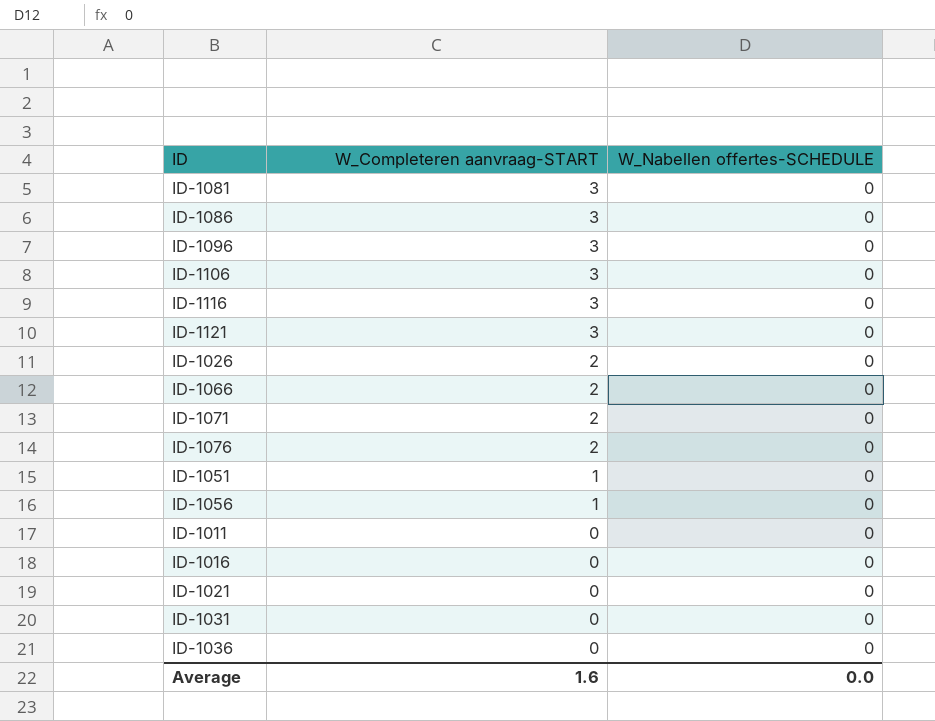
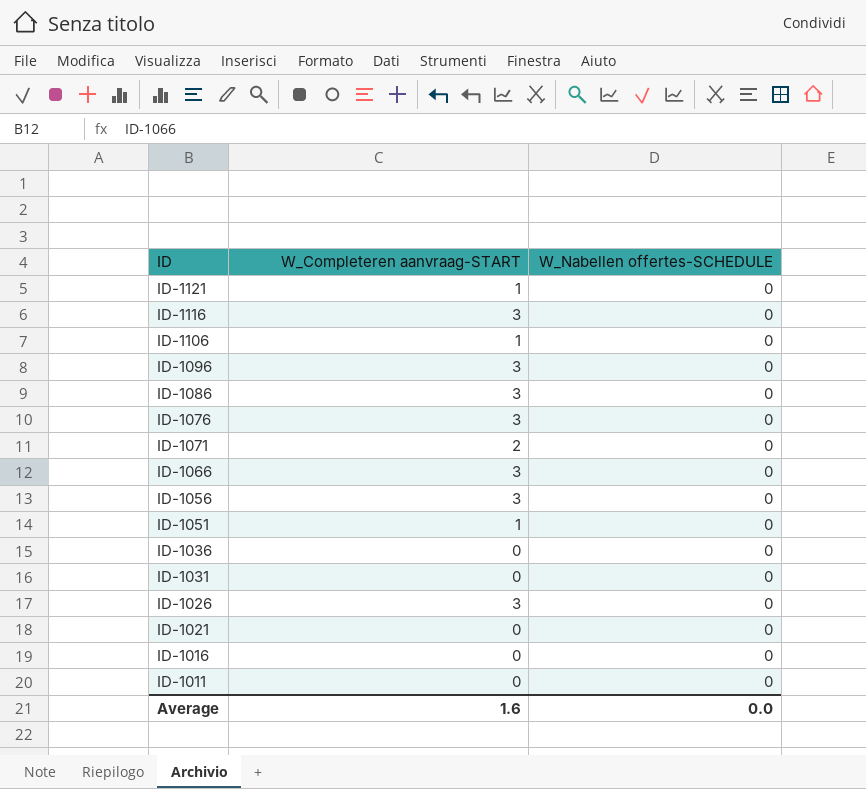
row order: W_Completeren aanvraag-START descending -> ID descending
row ID-1081: 3 | 0 -> none
ID-1121 | W_Completeren aanvraag-START: 3 -> 1
ID-1106 | W_Completeren aanvraag-START: 3 -> 1
ID-1076 | W_Completeren aanvraag-START: 2 -> 3
ID-1066 | W_Completeren aanvraag-START: 2 -> 3
ID-1056 | W_Completeren aanvraag-START: 1 -> 3
ID-1026 | W_Completeren aanvraag-START: 2 -> 3

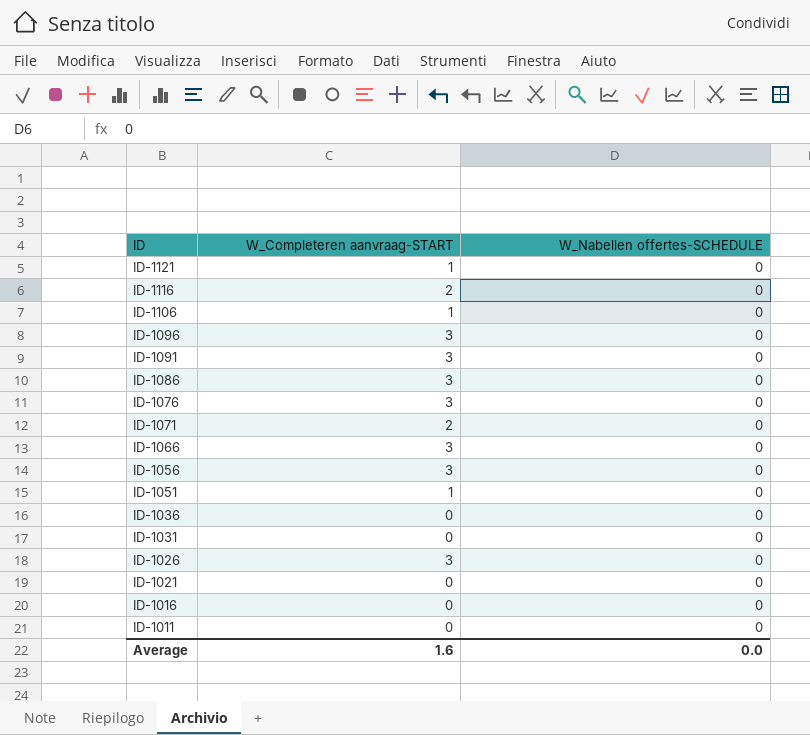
ID-1116 | W_Completeren aanvraag-START: 3 -> 2
row ID-1091: none -> 3 | 0

